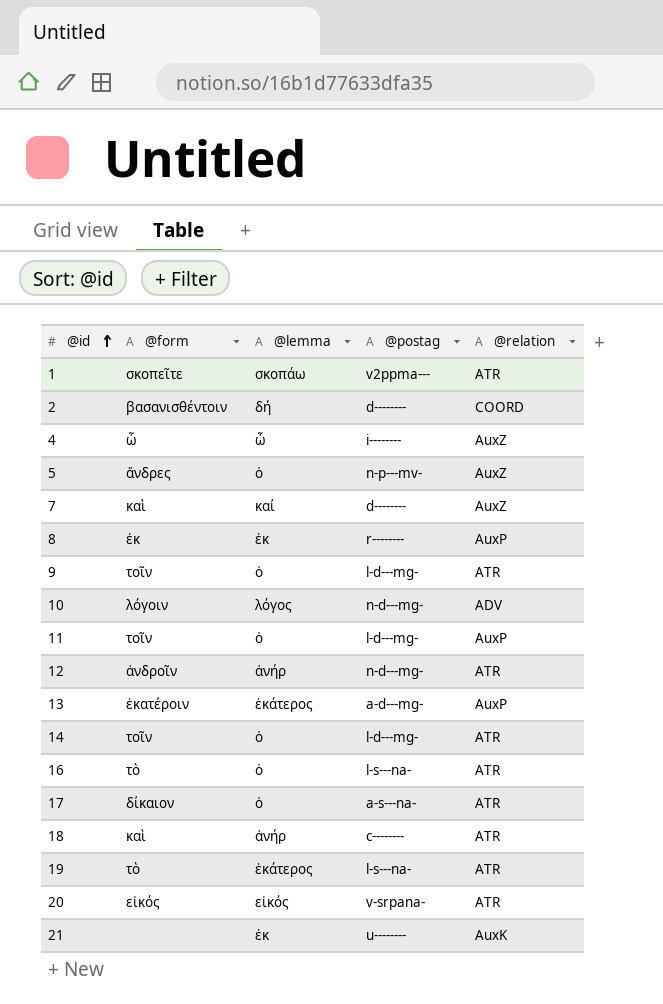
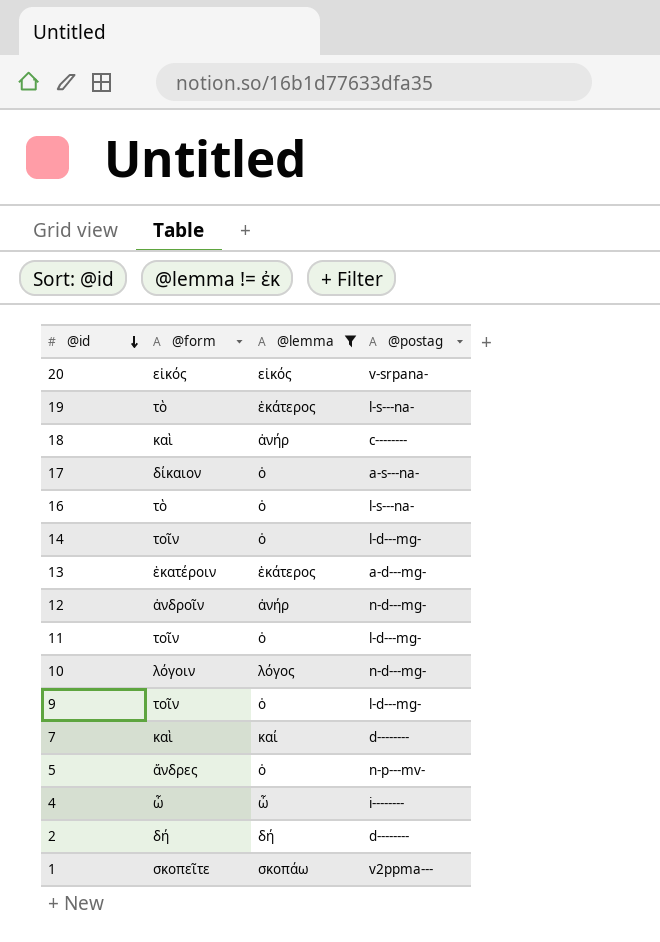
filter: none -> @lemma != ἐκ
row order: @id ascending -> @id descending
column @relation | position: 5 -> none
2 | @form: βασανισθέντοιν -> δή

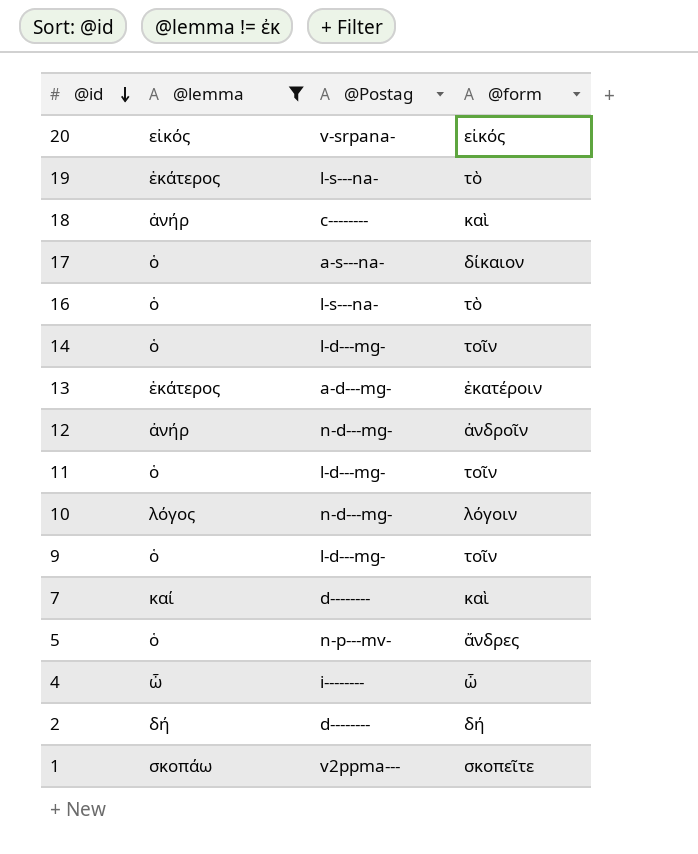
column name: @postag -> @Postag
column @form | position: 2 -> 4

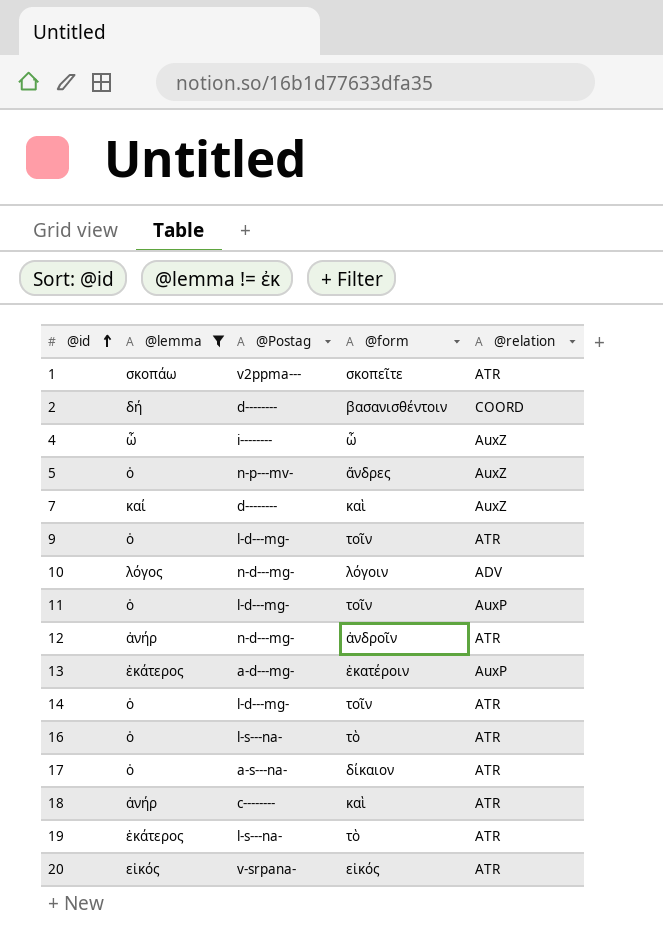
row order: @id descending -> @id ascending
column @relation | position: none -> 5
2 | @form: δή -> βασανισθέντοιν

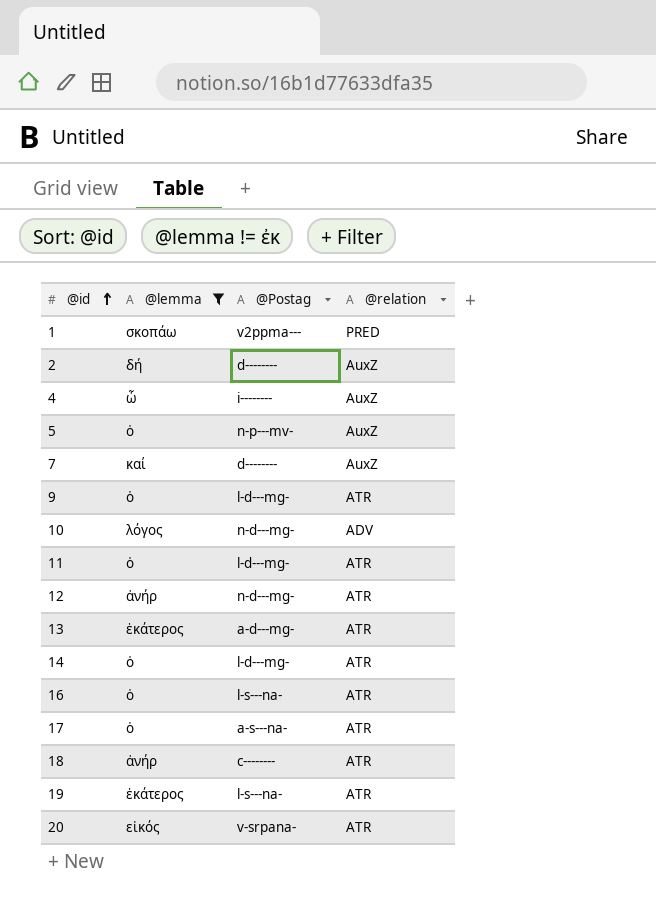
column @form | position: 4 -> none
1 | @relation: ATR -> PRED
2 | @relation: COORD -> AuxZ
11 | @relation: AuxP -> ATR
13 | @relation: AuxP -> ATR

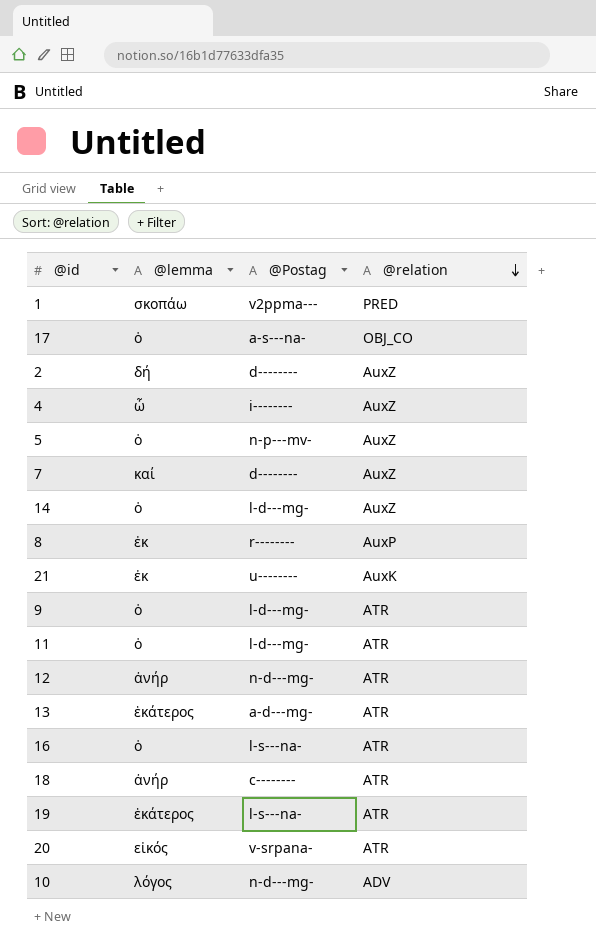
filter: @lemma != ἐκ -> none
row order: @id ascending -> @relation descending
17 | @relation: ATR -> OBJ_CO
14 | @relation: ATR -> AuxZ

